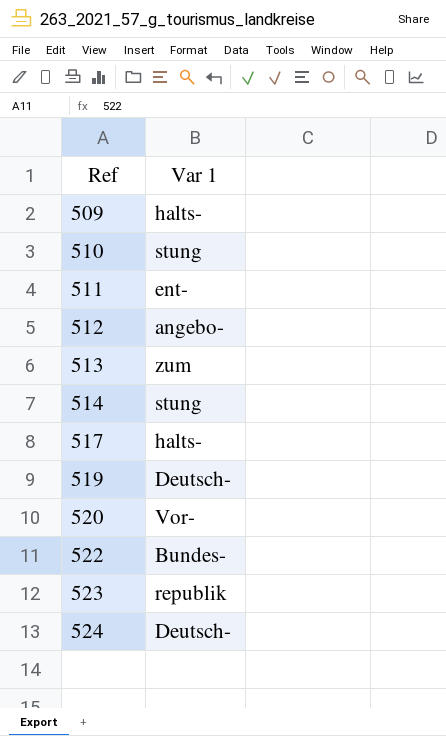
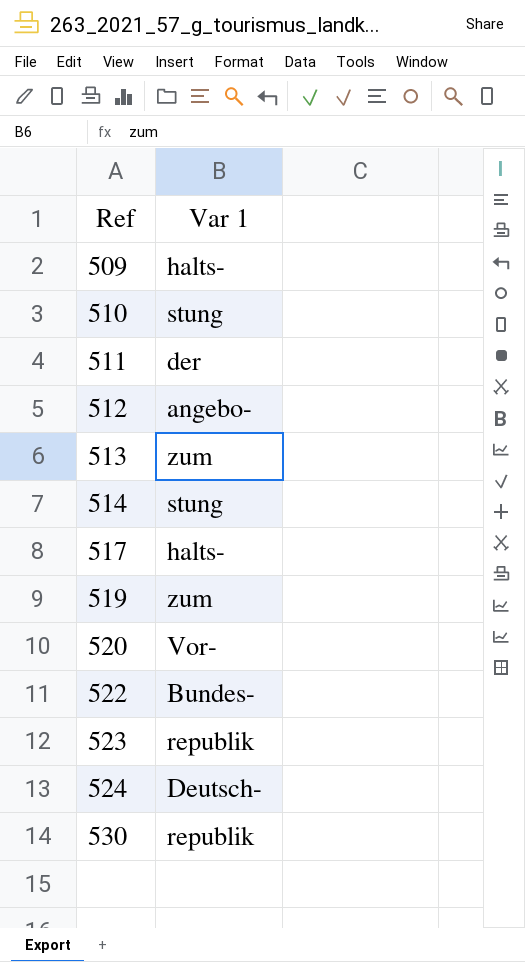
511 | Var 1: ent- -> der
519 | Var 1: Deutsch- -> zum
row 530: none -> republik

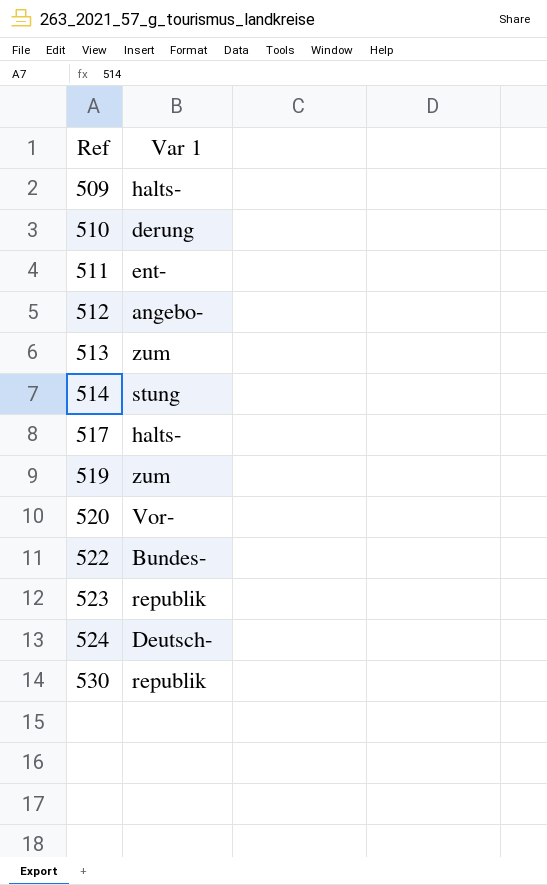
510 | Var 1: stung -> derung
511 | Var 1: der -> ent-

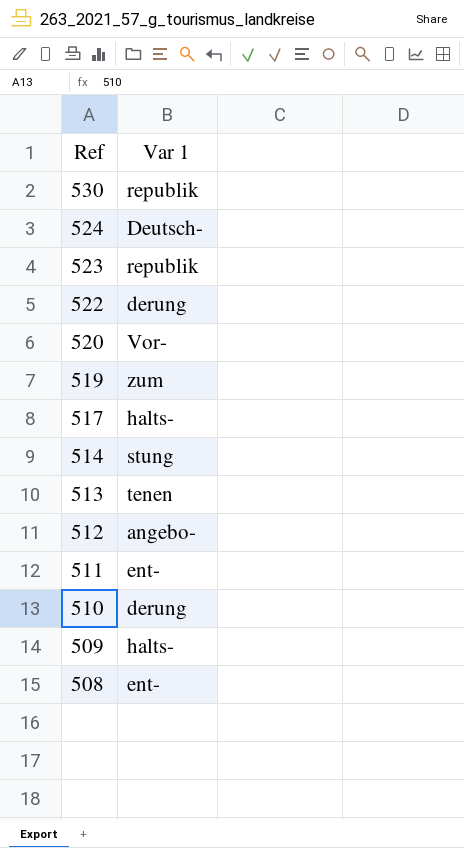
row order: Ref ascending -> Ref descending
522 | Var 1: Bundes- -> derung
513 | Var 1: zum -> tenen
row 508: none -> ent-

